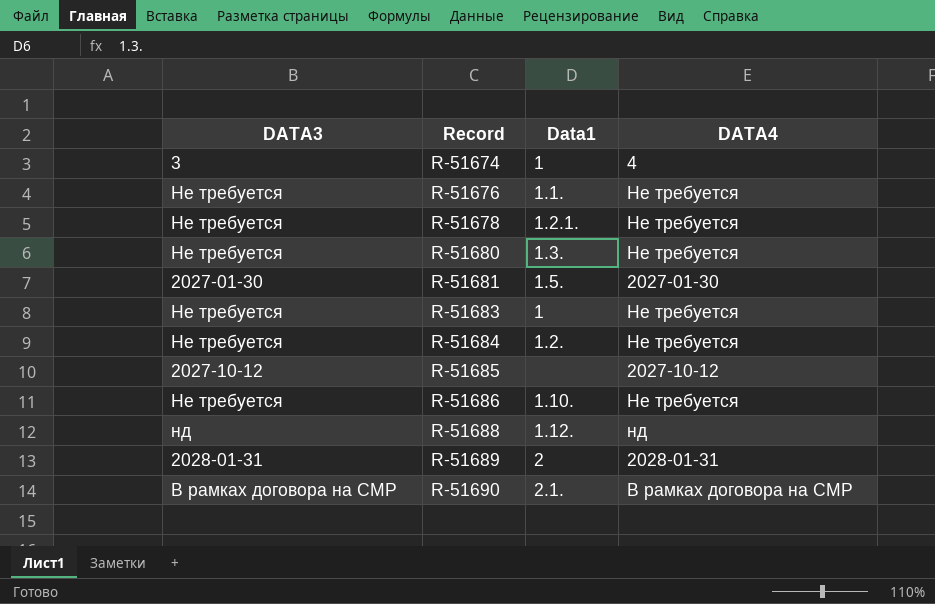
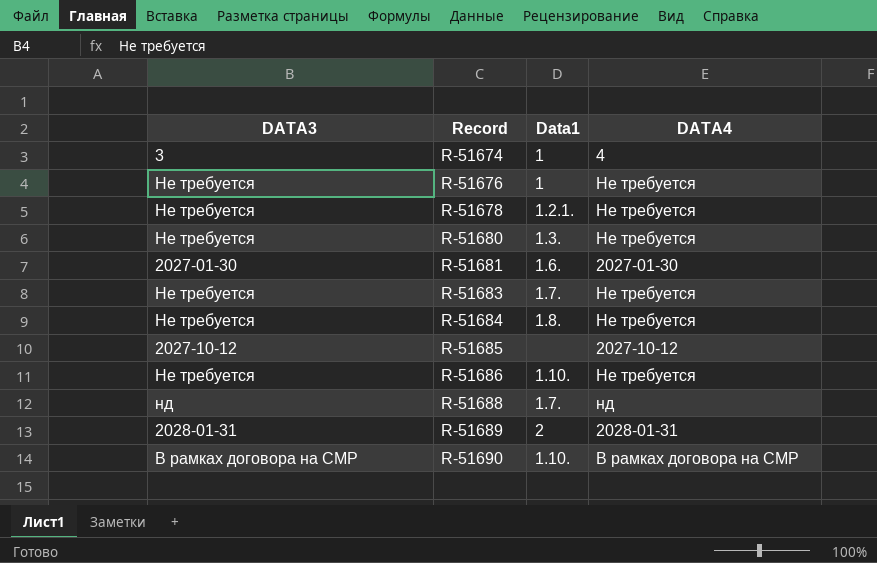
R-51676 | Data1: 1.1. -> 1
R-51681 | Data1: 1.5. -> 1.6.
R-51683 | Data1: 1 -> 1.7.
R-51684 | Data1: 1.2. -> 1.8.
R-51688 | Data1: 1.12. -> 1.7.
R-51690 | Data1: 2.1. -> 1.10.

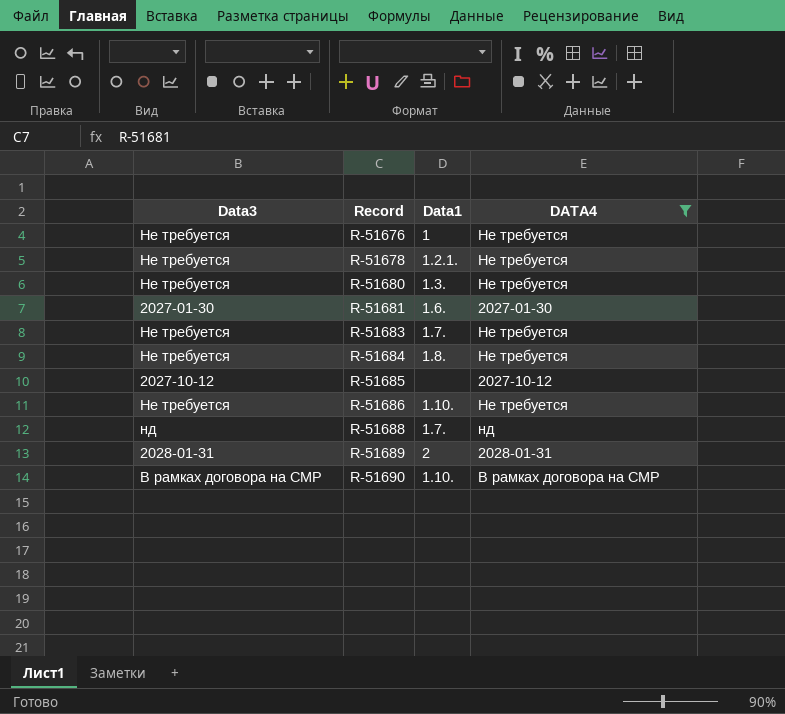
filter: none -> DATA4 != 4
column name: DATA3 -> Data3

